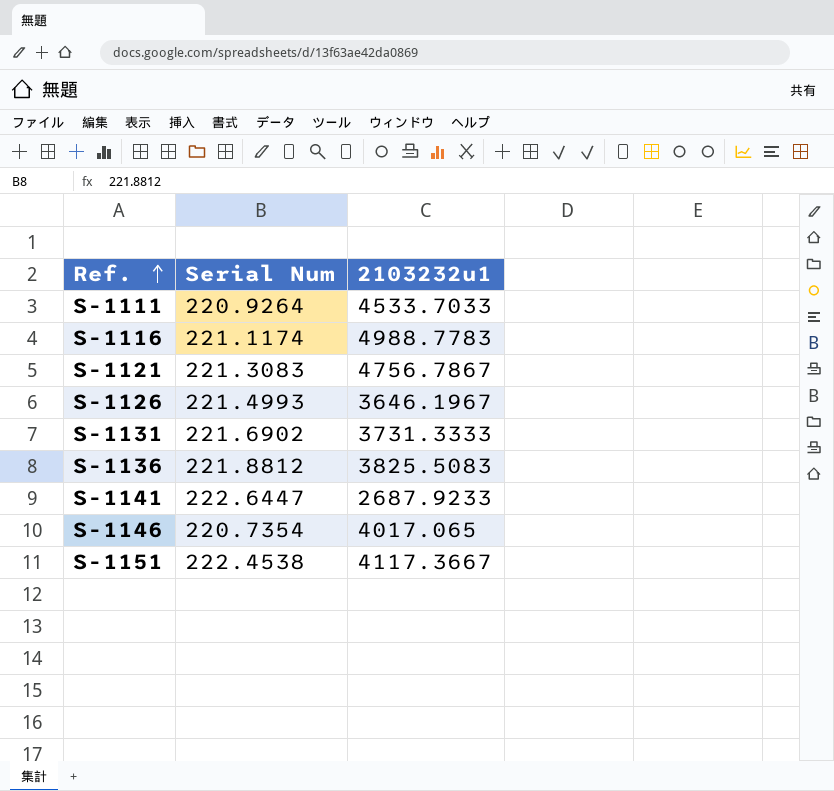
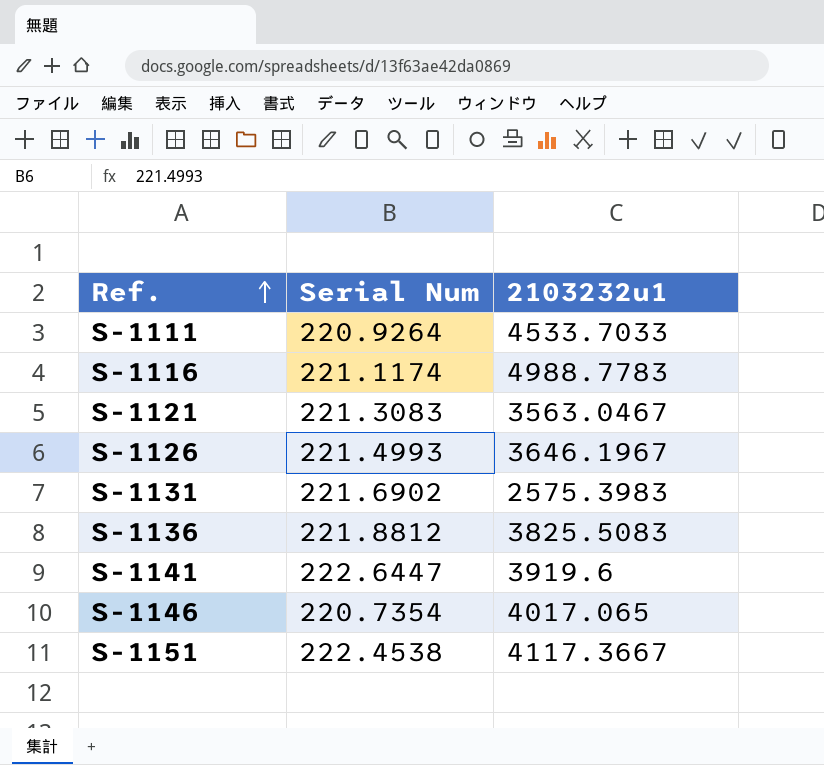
S-1121 | 2103232u1: 4756.7867 -> 3563.0467
S-1131 | 2103232u1: 3731.3333 -> 2575.3983
S-1141 | 2103232u1: 2687.9233 -> 3919.6

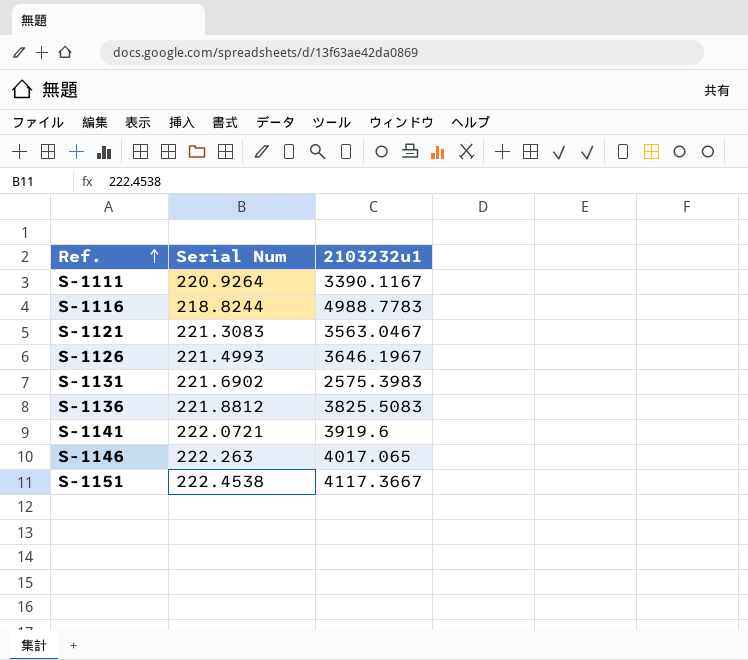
S-1111 | 2103232u1: 4533.7033 -> 3390.1167
S-1116 | Serial Num: 221.1174 -> 218.8244
S-1141 | Serial Num: 222.6447 -> 222.0721
S-1146 | Serial Num: 220.7354 -> 222.263

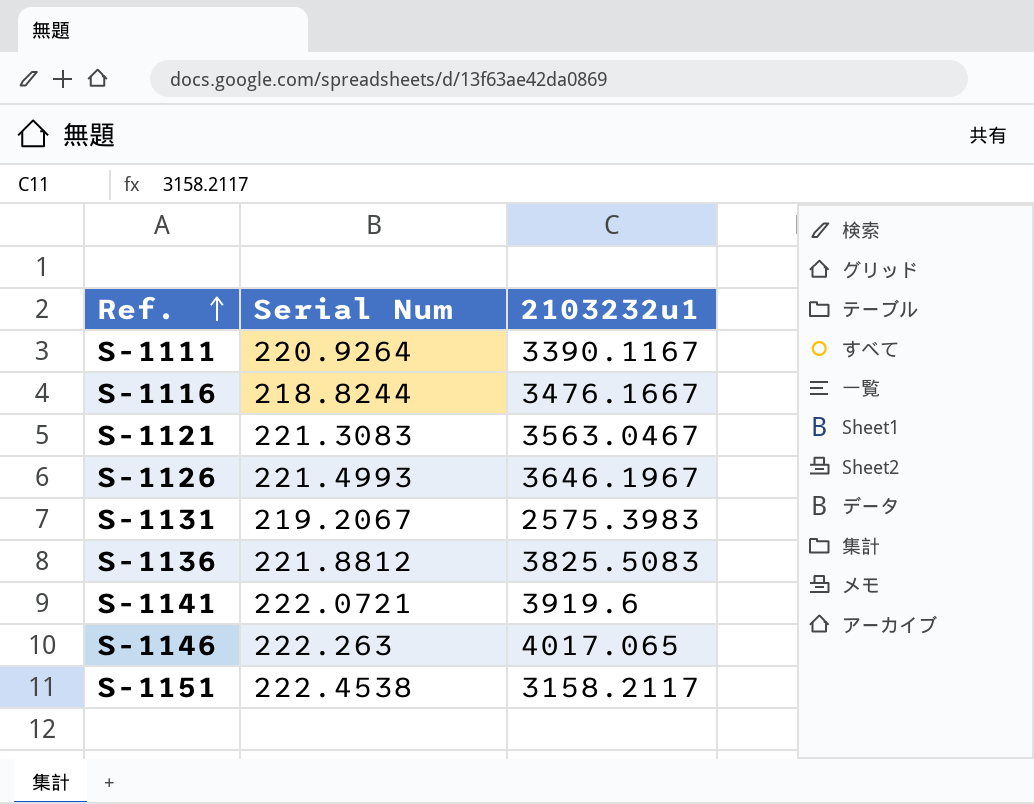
S-1116 | 2103232u1: 4988.7783 -> 3476.1667
S-1131 | Serial Num: 221.6902 -> 219.2067
S-1151 | 2103232u1: 4117.3667 -> 3158.2117

